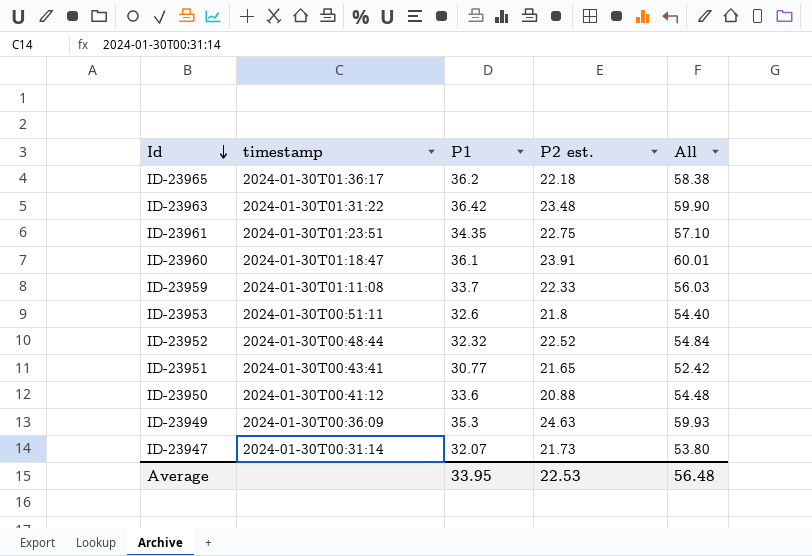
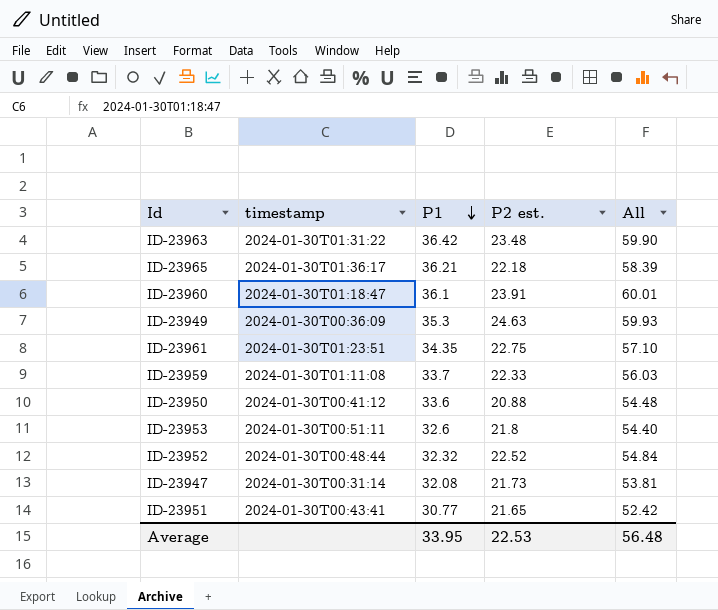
row order: Id descending -> P1 descending
ID-23965 | P1: 36.2 -> 36.21
ID-23965 | All: 58.38 -> 58.39
ID-23947 | P1: 32.07 -> 32.08
ID-23947 | All: 53.80 -> 53.81

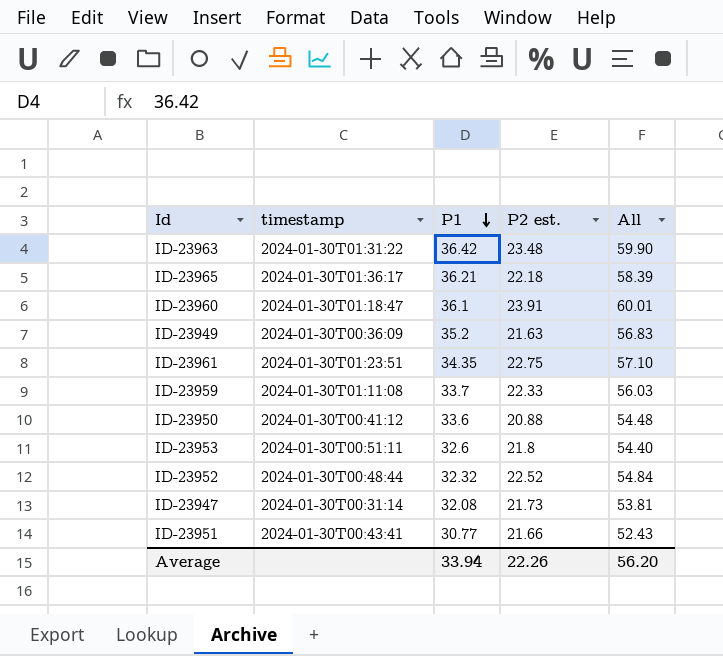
ID-23949 | P1: 35.3 -> 35.2
ID-23949 | P2 est.: 24.63 -> 21.63
ID-23949 | All: 59.93 -> 56.83
ID-23951 | P2 est.: 21.65 -> 21.66
ID-23951 | All: 52.42 -> 52.43
Average | P1: 33.95 -> 33.94
Average | P2 est.: 22.53 -> 22.26
Average | All: 56.48 -> 56.20

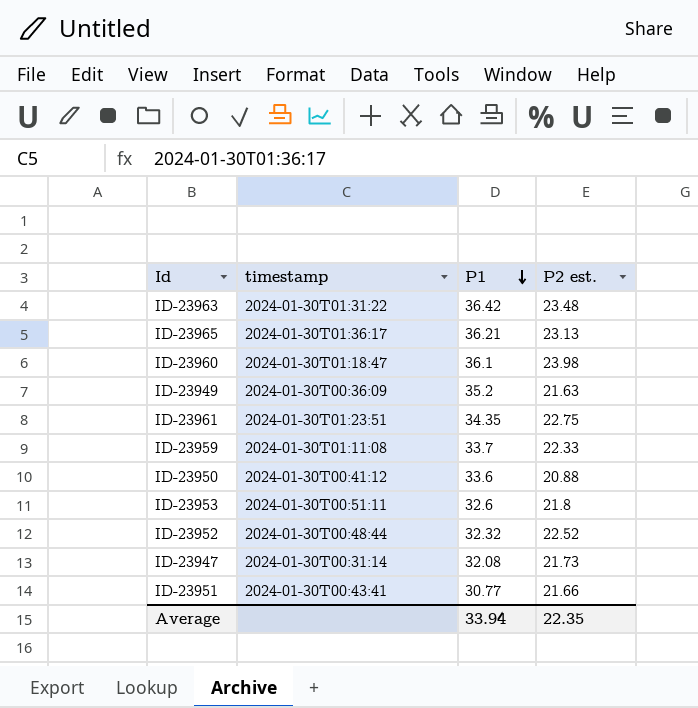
column All | formula: [P1] + [P2 est.] -> none
ID-23965 | P2 est.: 22.18 -> 23.13
ID-23960 | P2 est.: 23.91 -> 23.98
Average | P2 est.: 22.26 -> 22.35

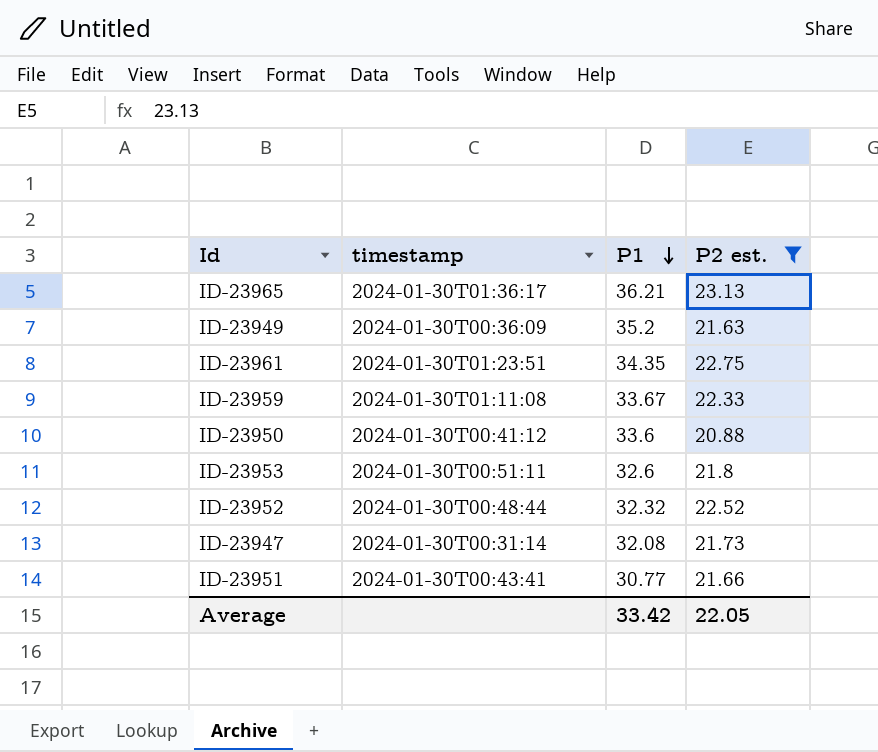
filter: none -> P2 est. <= 23.13
ID-23959 | P1: 33.7 -> 33.67
Average | P1: 33.94 -> 33.42
Average | P2 est.: 22.35 -> 22.05

